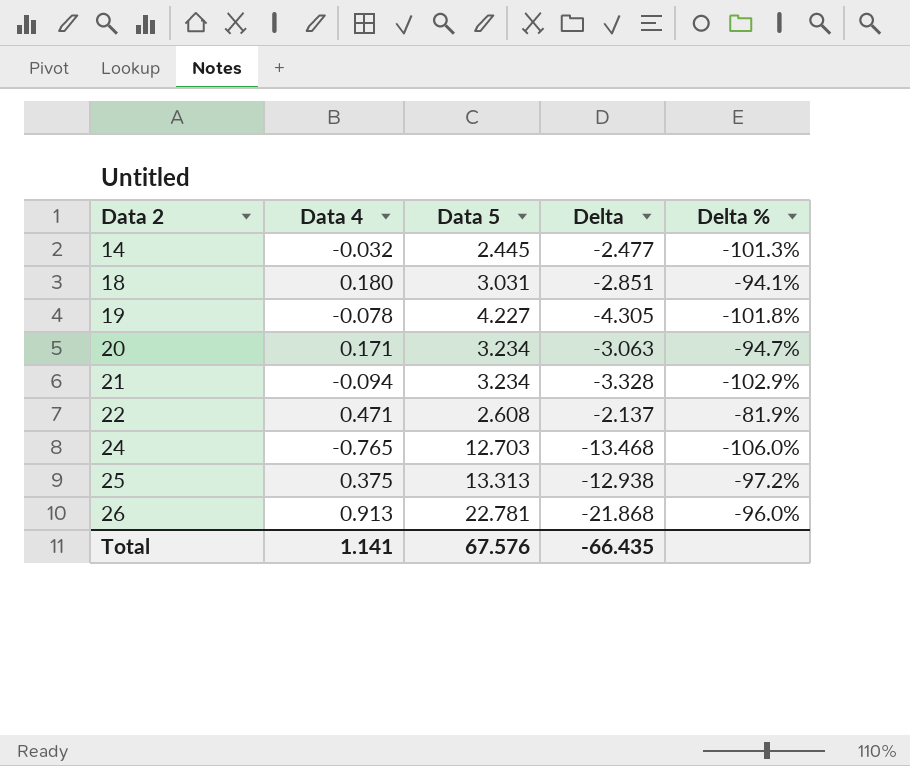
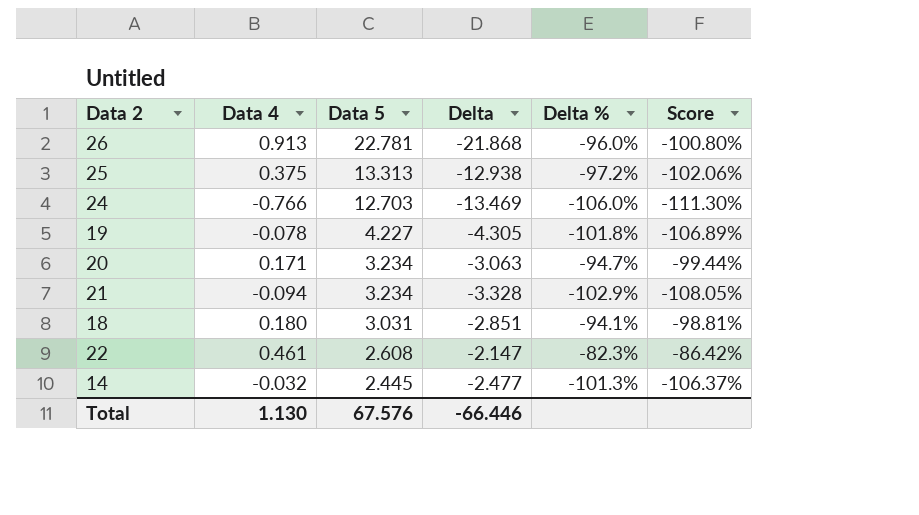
row order: Data 2 ascending -> Data 5 descending
column Score | formula: none -> [Delta %] * 1.05
24 | Data 4: -0.765 -> -0.766
24 | Delta: -13.468 -> -13.469
22 | Data 4: 0.471 -> 0.461
22 | Delta: -2.137 -> -2.147
22 | Delta %: -81.9% -> -82.3%
Total | Data 4: 1.141 -> 1.130
Total | Delta: -66.435 -> -66.446

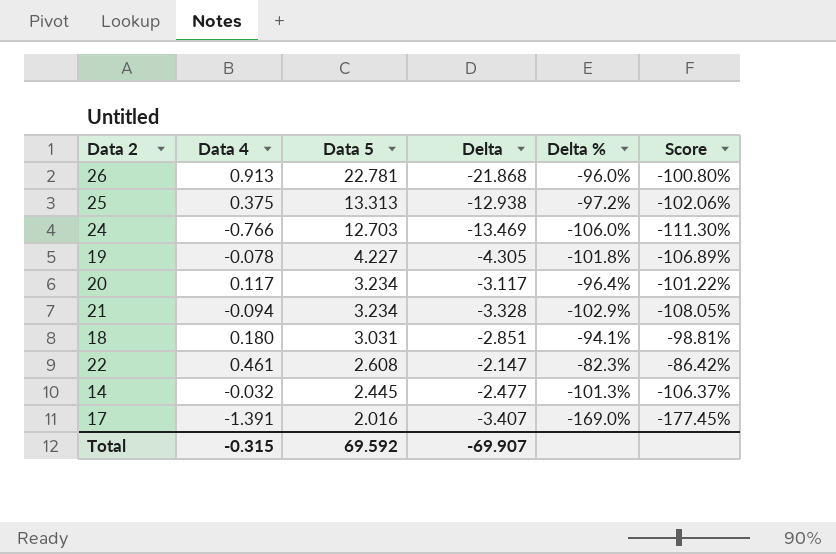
20 | Data 4: 0.171 -> 0.117
20 | Delta: -3.063 -> -3.117
20 | Delta %: -94.7% -> -96.4%
20 | Score: -99.44% -> -101.22%
row 17: none -> -1.391 | 2.016 | -3.407 | -169.0% | -177.45%
Total | Data 4: 1.130 -> -0.315
Total | Data 5: 67.576 -> 69.592
Total | Delta: -66.446 -> -69.907

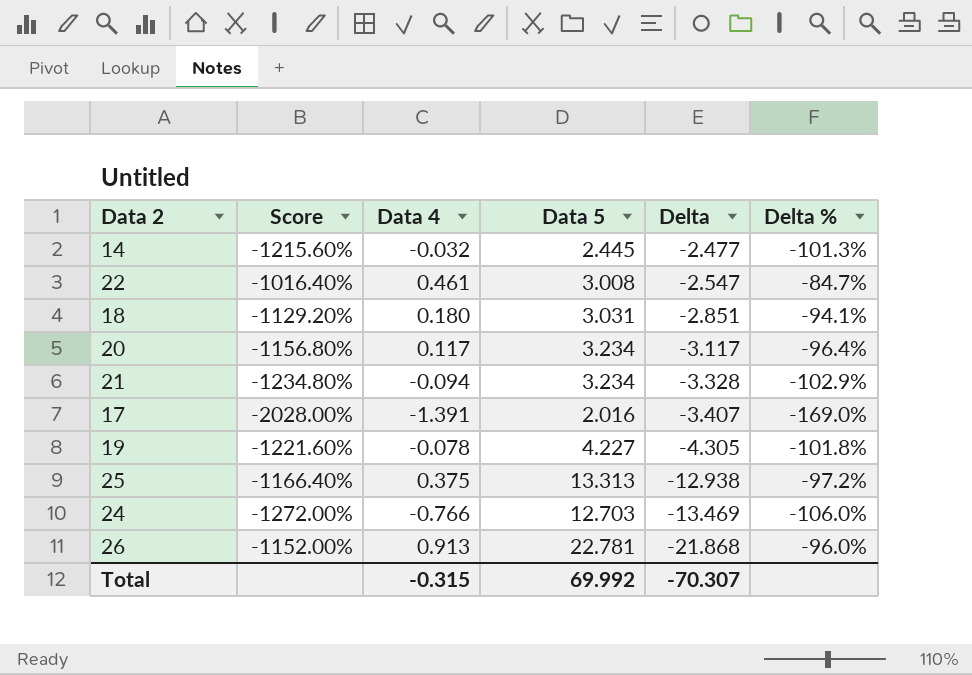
row order: Data 5 descending -> Delta descending
column Score | formula: [Delta %] * 1.05 -> [Delta %] * 12
column Score | position: 6 -> 2
22 | Data 5: 2.608 -> 3.008
22 | Delta: -2.147 -> -2.547
22 | Delta %: -82.3% -> -84.7%
Total | Data 5: 69.592 -> 69.992
Total | Delta: -69.907 -> -70.307

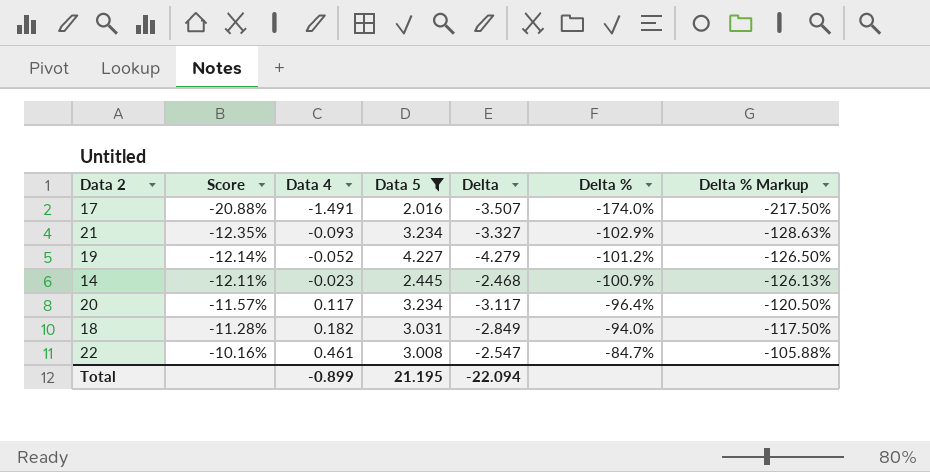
filter: none -> Data 5 <= 4.227
row order: Delta descending -> Score ascending
column Score | formula: [Delta %] * 12 -> [Delta %] * 0.12
column Delta % Markup | formula: none -> [Delta %] * 1.25
17 | Data 4: -1.391 -> -1.491
17 | Delta: -3.407 -> -3.507
17 | Delta %: -169.0% -> -174.0%
21 | Data 4: -0.094 -> -0.093
21 | Delta: -3.328 -> -3.327
19 | Data 4: -0.078 -> -0.052
19 | Delta: -4.305 -> -4.279
19 | Delta %: -101.8% -> -101.2%
14 | Data 4: -0.032 -> -0.023
14 | Delta: -2.477 -> -2.468
14 | Delta %: -101.3% -> -100.9%
18 | Data 4: 0.180 -> 0.182
18 | Delta: -2.851 -> -2.849
18 | Delta %: -94.1% -> -94.0%
Total | Data 4: -0.315 -> -0.899
Total | Data 5: 69.992 -> 21.195
Total | Delta: -70.307 -> -22.094

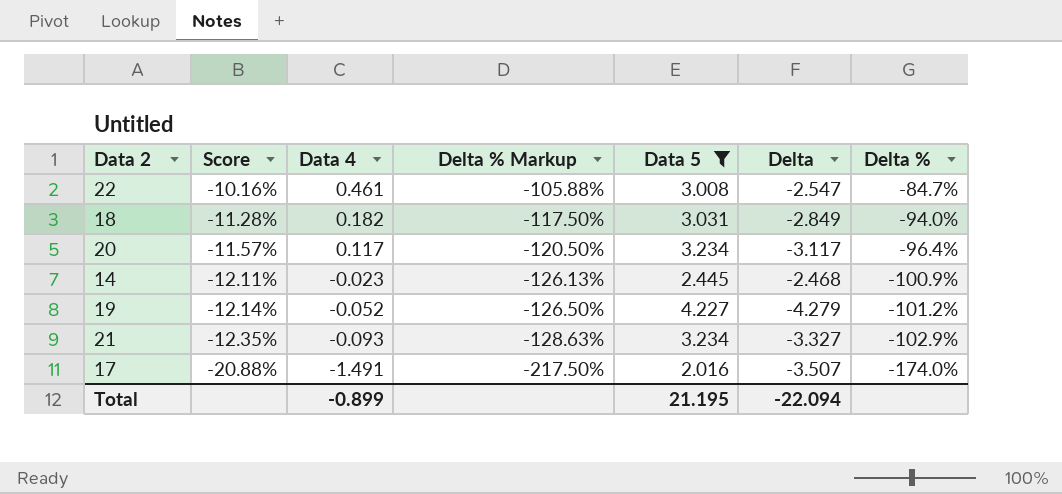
row order: Score ascending -> Score descending
column Delta % Markup | position: 7 -> 4

